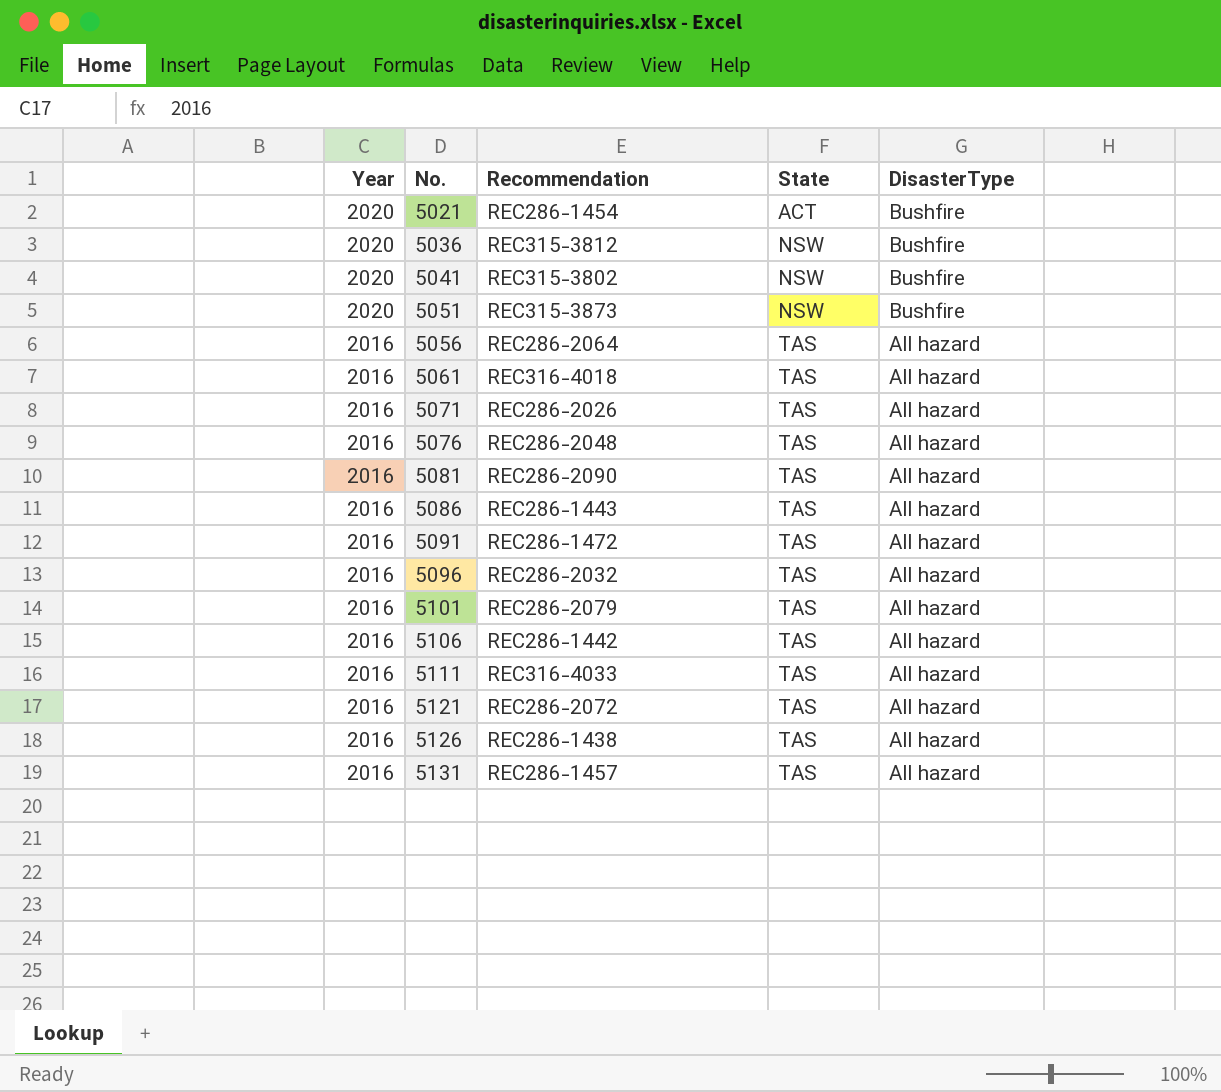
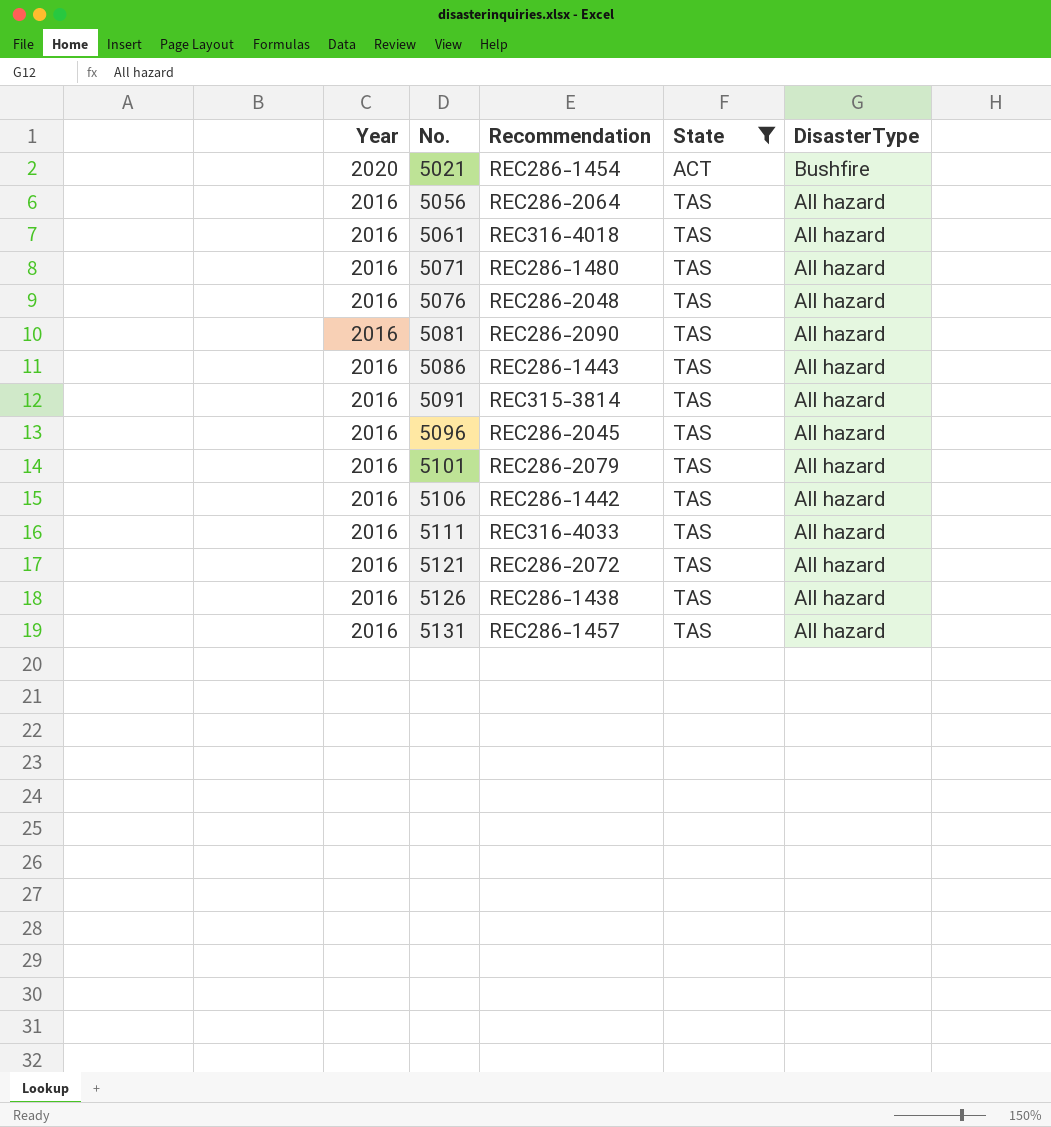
filter: none -> State != NSW
5071 | Recommendation: REC286-2026 -> REC286-1480
5091 | Recommendation: REC286-1472 -> REC315-3814
5096 | Recommendation: REC286-2032 -> REC286-2045

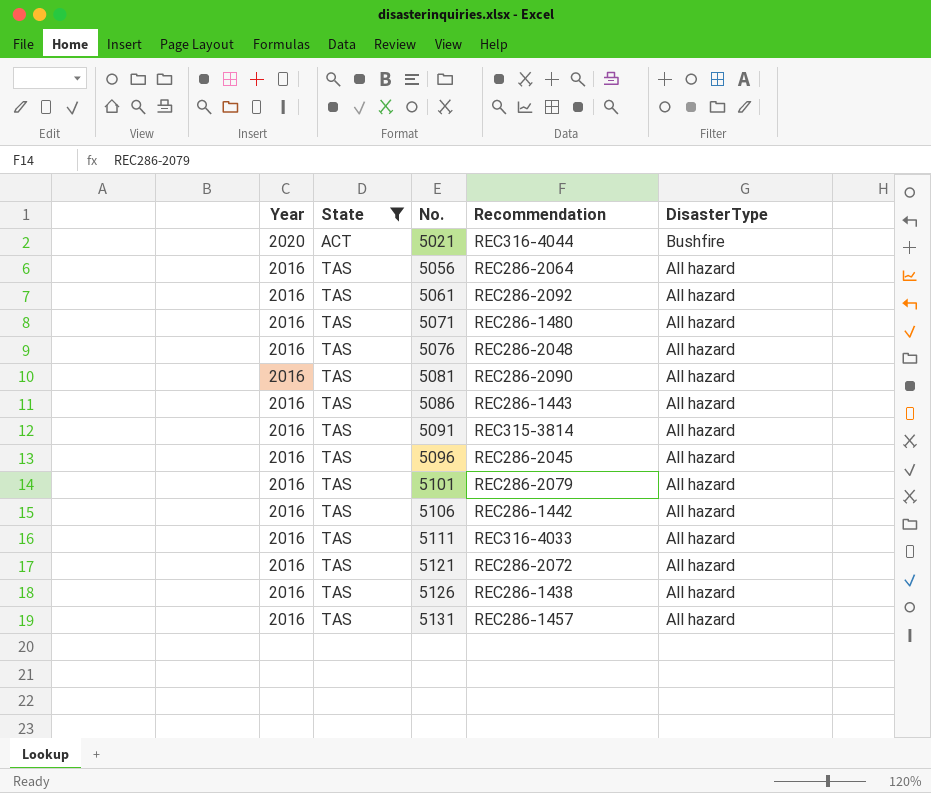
column State | position: 4 -> 2
5021 | Recommendation: REC286-1454 -> REC316-4044
5061 | Recommendation: REC316-4018 -> REC286-2092

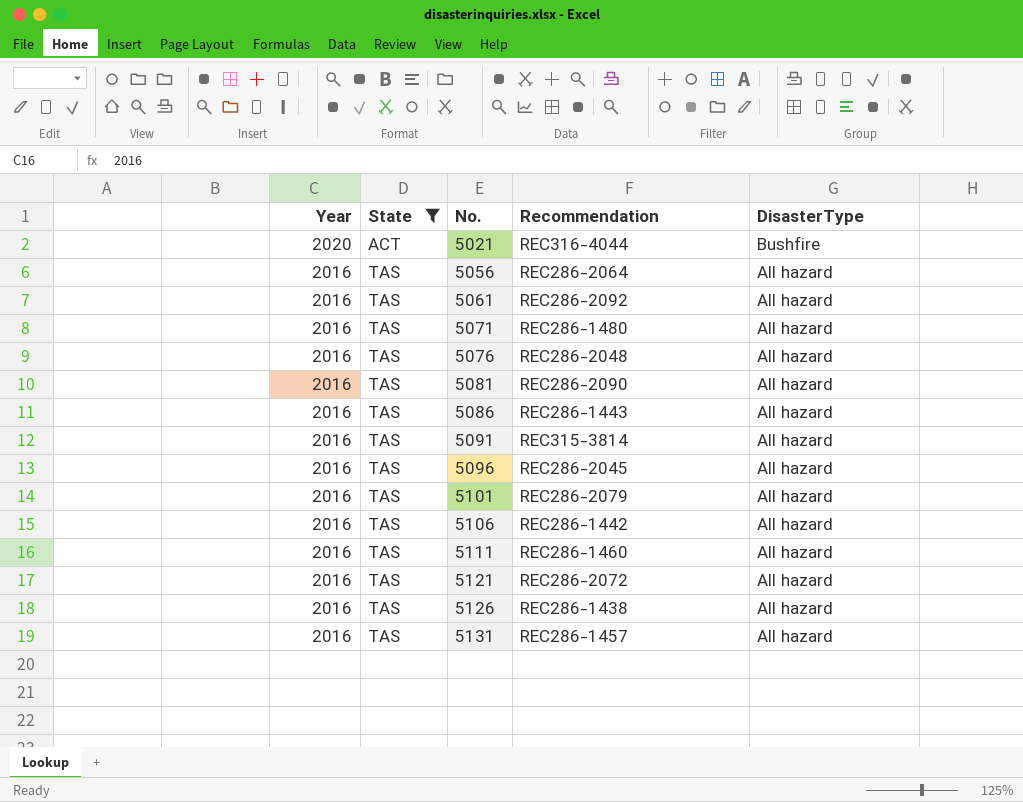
5111 | Recommendation: REC316-4033 -> REC286-1460

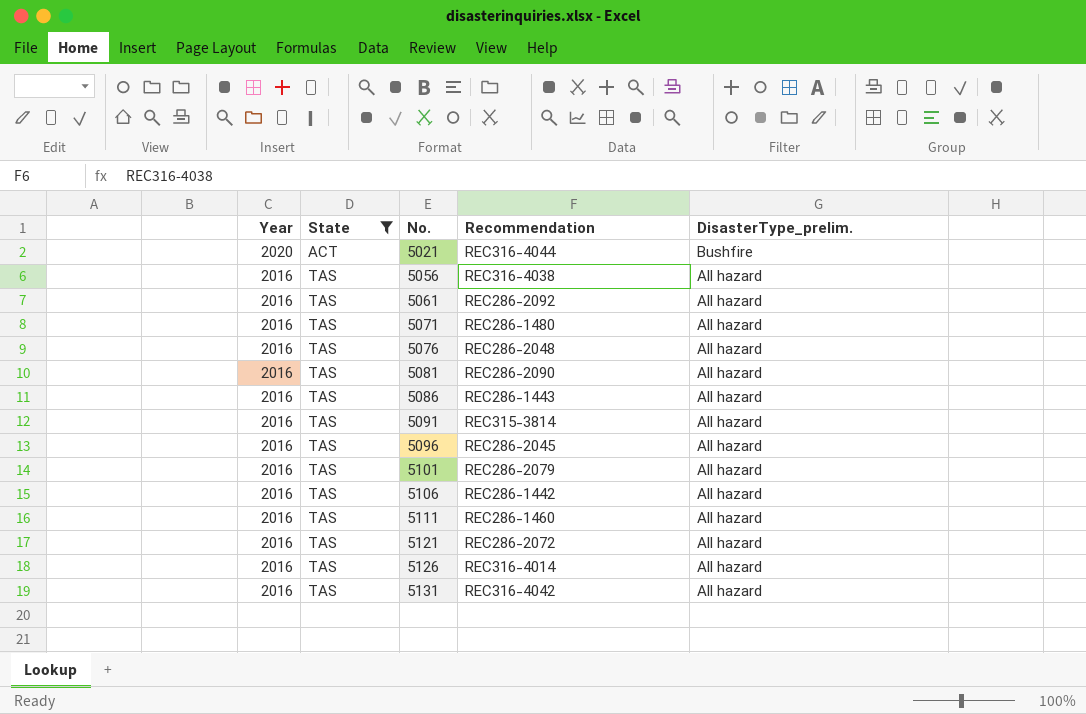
column name: DisasterType -> DisasterType_prelim.
5056 | Recommendation: REC286-2064 -> REC316-4038
5126 | Recommendation: REC286-1438 -> REC316-4014
5131 | Recommendation: REC286-1457 -> REC316-4042

